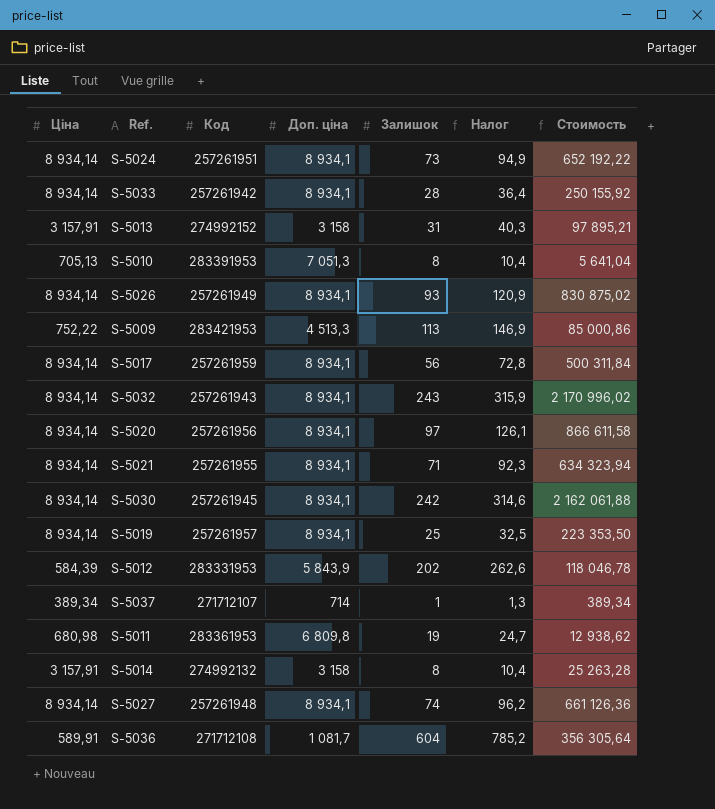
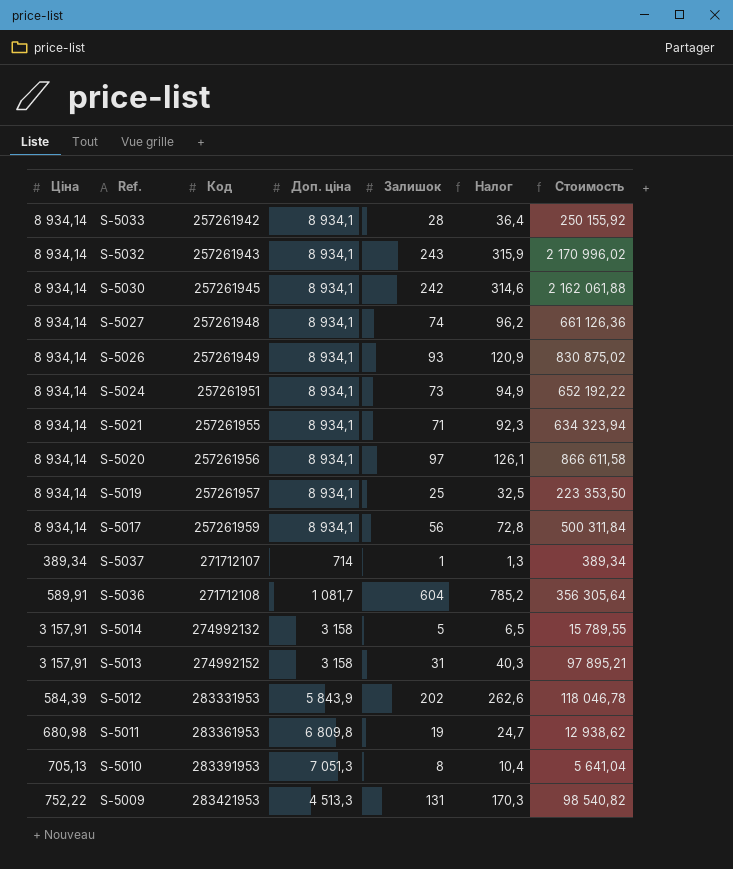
row order: none -> Код ascending
S-5014 | Залишок: 8 -> 5
S-5014 | Налог: 10,4 -> 6,5
S-5014 | Стоимость: 25 263,28 -> 15 789,55
S-5009 | Залишок: 113 -> 131
S-5009 | Налог: 146,9 -> 170,3
S-5009 | Стоимость: 85 000,86 -> 98 540,82

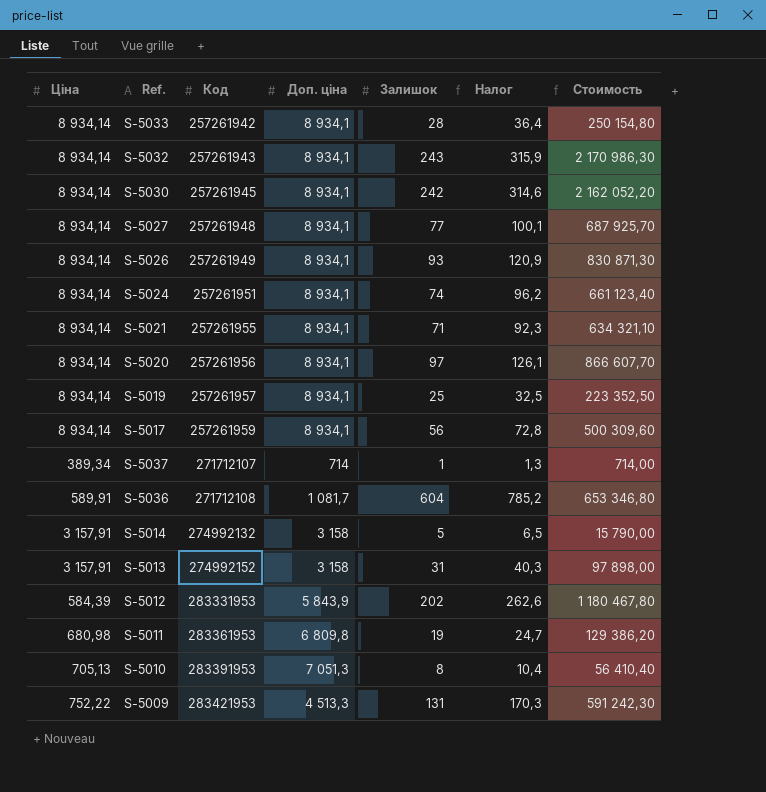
column Стоимость | formula: [Ціна] * [Залишок] -> [Доп. ціна] * [Залишок]
S-5027 | Залишок: 74 -> 77
S-5027 | Налог: 96,2 -> 100,1
S-5024 | Залишок: 73 -> 74
S-5024 | Налог: 94,9 -> 96,2

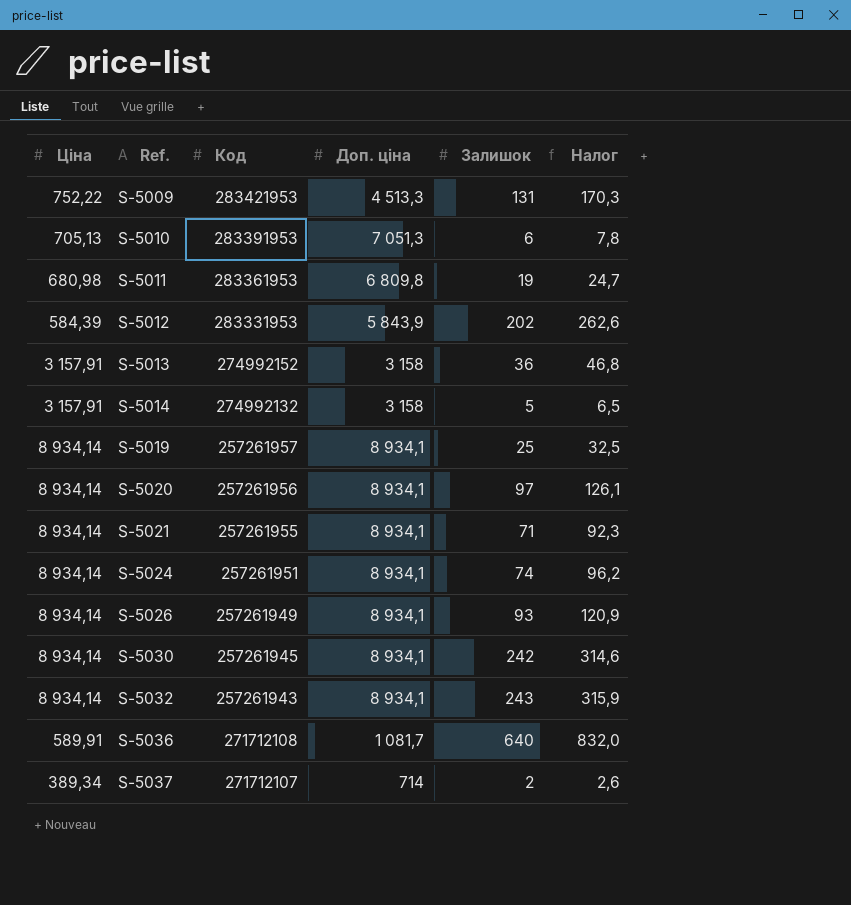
row order: Код ascending -> Ref. ascending
column Стоимость | formula: [Доп. ціна] * [Залишок] -> none
row S-5033: 8 934,14 | 257261942 | 8 934,1 | 28 | 36,4 | 250 154,80 -> none
row S-5027: 8 934,14 | 257261948 | 8 934,1 | 77 | 100,1 | 687 925,70 -> none
row S-5017: 8 934,14 | 257261959 | 8 934,1 | 56 | 72,8 | 500 309,60 -> none
S-5010 | Залишок: 8 -> 6
S-5010 | Налог: 10,4 -> 7,8
S-5013 | Залишок: 31 -> 36
S-5013 | Налог: 40,3 -> 46,8
S-5036 | Залишок: 604 -> 640
S-5036 | Налог: 785,2 -> 832,0
S-5037 | Залишок: 1 -> 2
S-5037 | Налог: 1,3 -> 2,6

